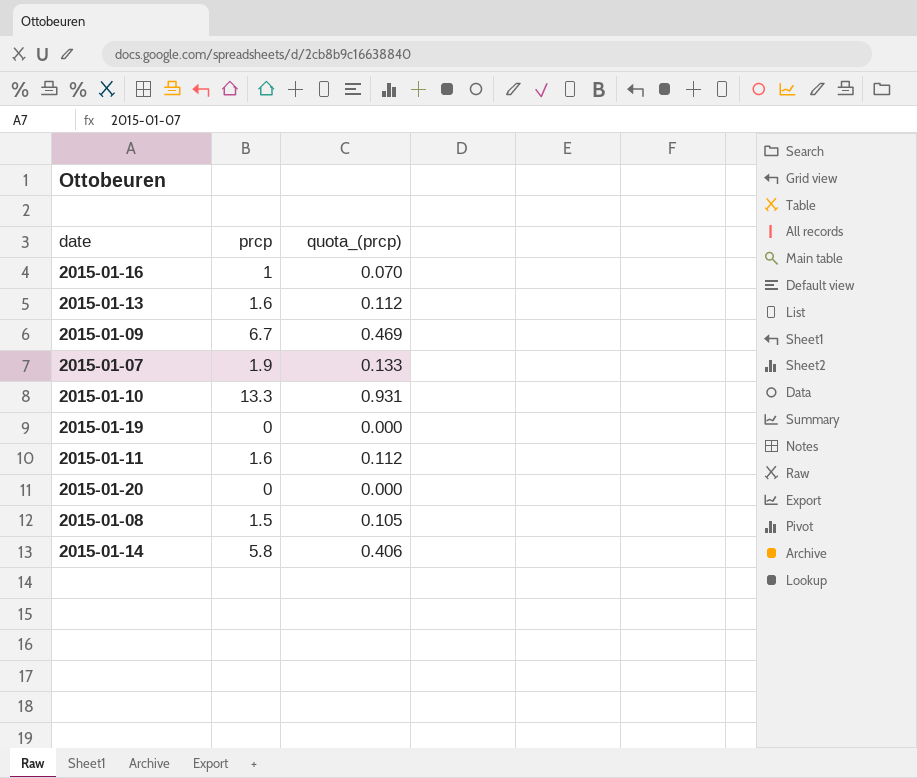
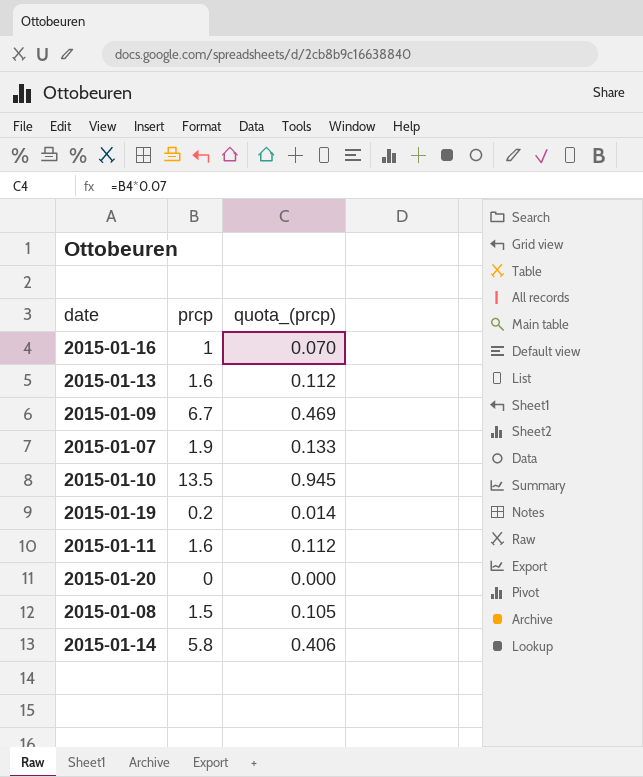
2015-01-10 | prcp: 13.3 -> 13.5
2015-01-10 | quota_(prcp): 0.931 -> 0.945
2015-01-19 | prcp: 0 -> 0.2
2015-01-19 | quota_(prcp): 0.000 -> 0.014

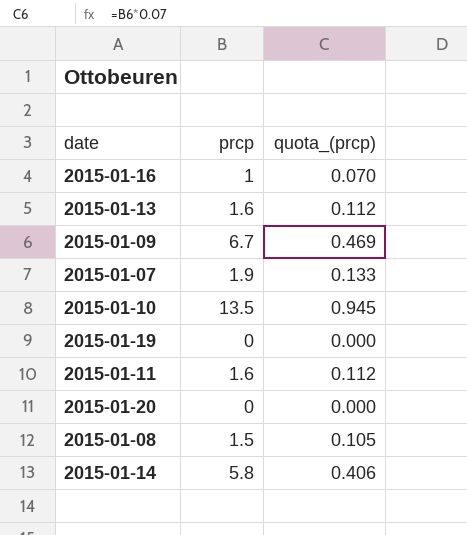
2015-01-19 | prcp: 0.2 -> 0
2015-01-19 | quota_(prcp): 0.014 -> 0.000

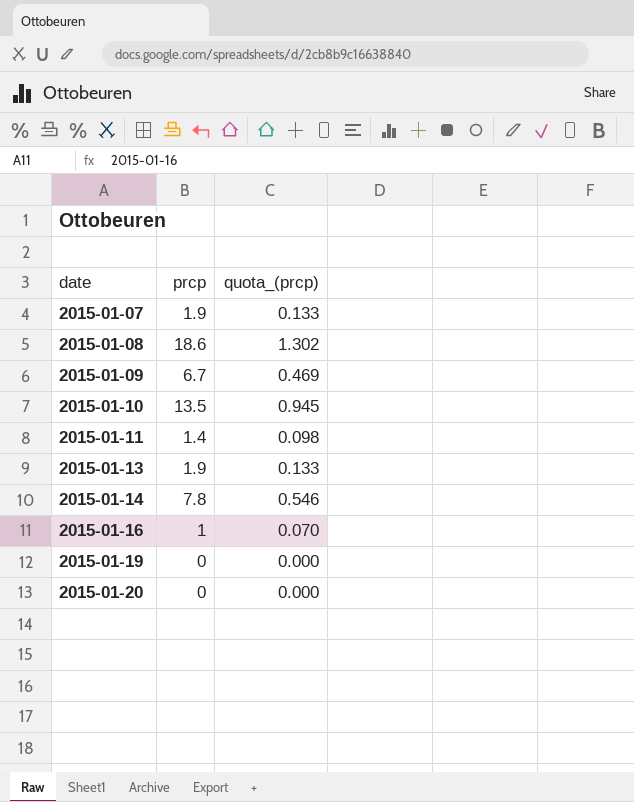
row order: none -> date ascending
2015-01-08 | prcp: 1.5 -> 18.6
2015-01-08 | quota_(prcp): 0.105 -> 1.302
2015-01-11 | prcp: 1.6 -> 1.4
2015-01-11 | quota_(prcp): 0.112 -> 0.098
2015-01-13 | prcp: 1.6 -> 1.9
2015-01-13 | quota_(prcp): 0.112 -> 0.133
2015-01-14 | prcp: 5.8 -> 7.8
2015-01-14 | quota_(prcp): 0.406 -> 0.546

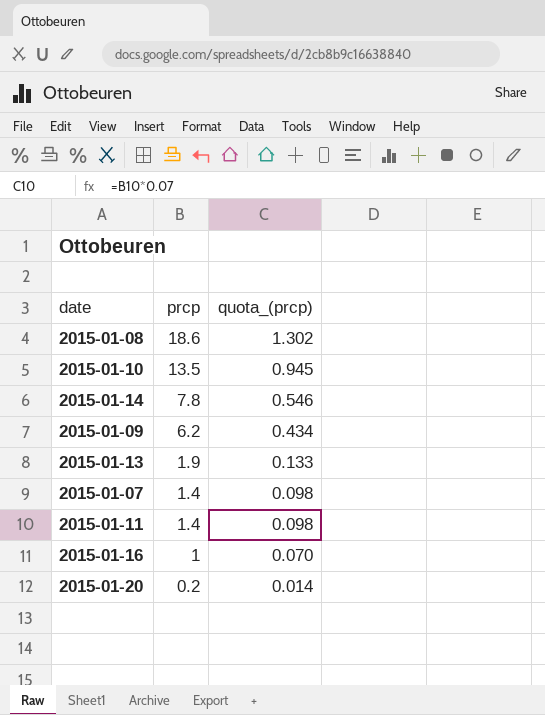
row order: date ascending -> prcp descending
row 2015-01-19: 0 | 0.000 -> none
2015-01-09 | prcp: 6.7 -> 6.2
2015-01-09 | quota_(prcp): 0.469 -> 0.434
2015-01-07 | prcp: 1.9 -> 1.4
2015-01-07 | quota_(prcp): 0.133 -> 0.098
2015-01-20 | prcp: 0 -> 0.2
2015-01-20 | quota_(prcp): 0.000 -> 0.014

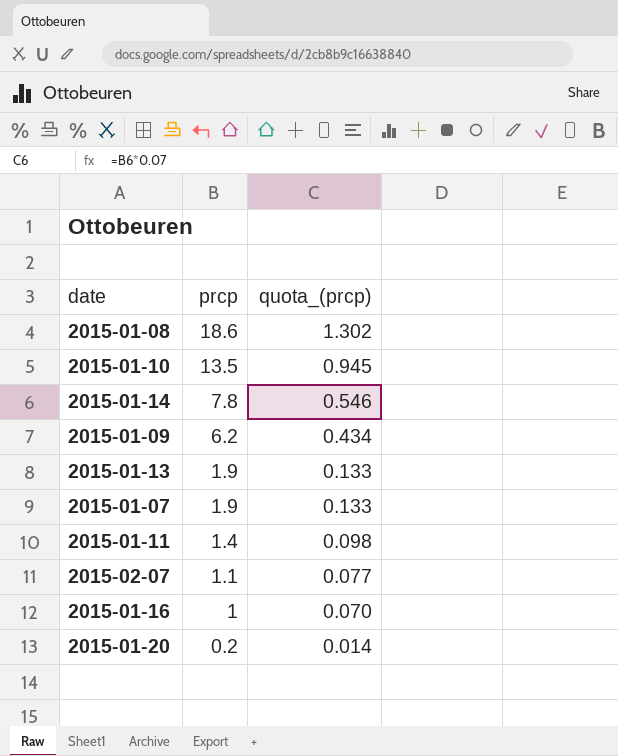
2015-01-07 | prcp: 1.4 -> 1.9
2015-01-07 | quota_(prcp): 0.098 -> 0.133
row 2015-02-07: none -> 1.1 | 0.077

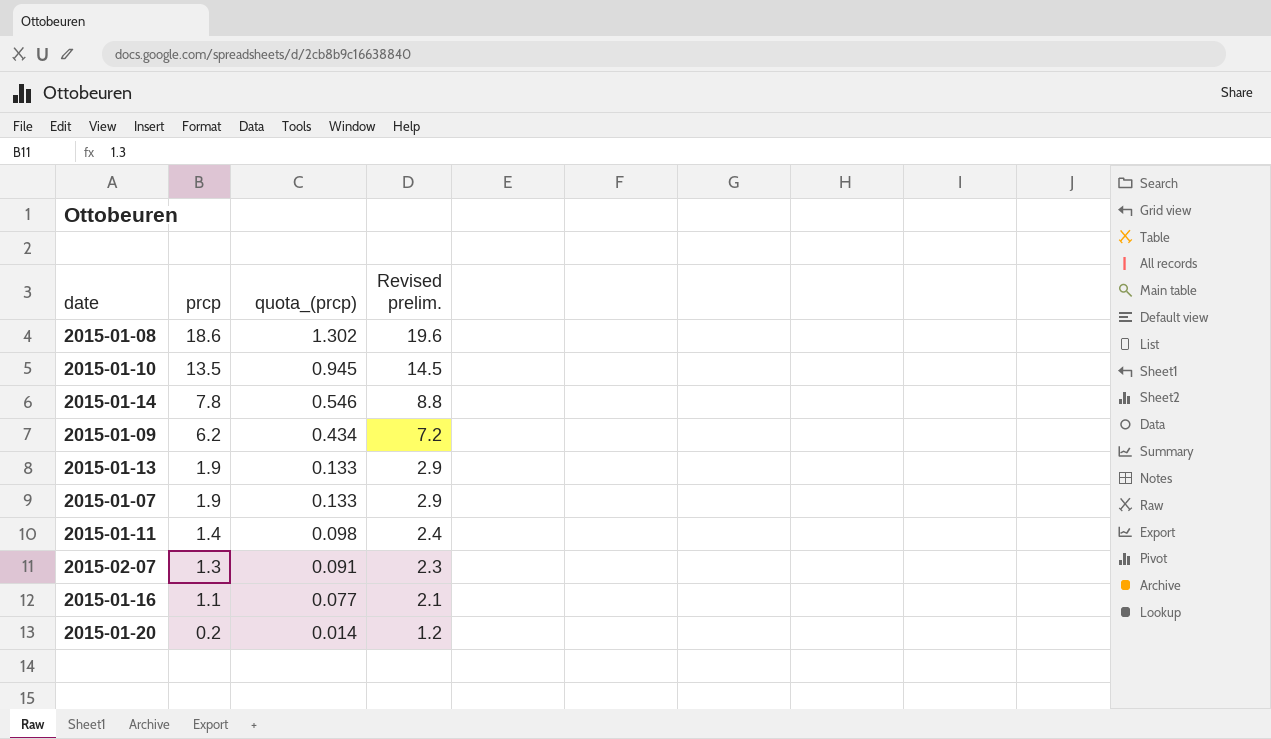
column Revised prelim. | formula: none -> [prcp] + 1
2015-02-07 | prcp: 1.1 -> 1.3
2015-02-07 | quota_(prcp): 0.077 -> 0.091
2015-01-16 | prcp: 1 -> 1.1
2015-01-16 | quota_(prcp): 0.070 -> 0.077

